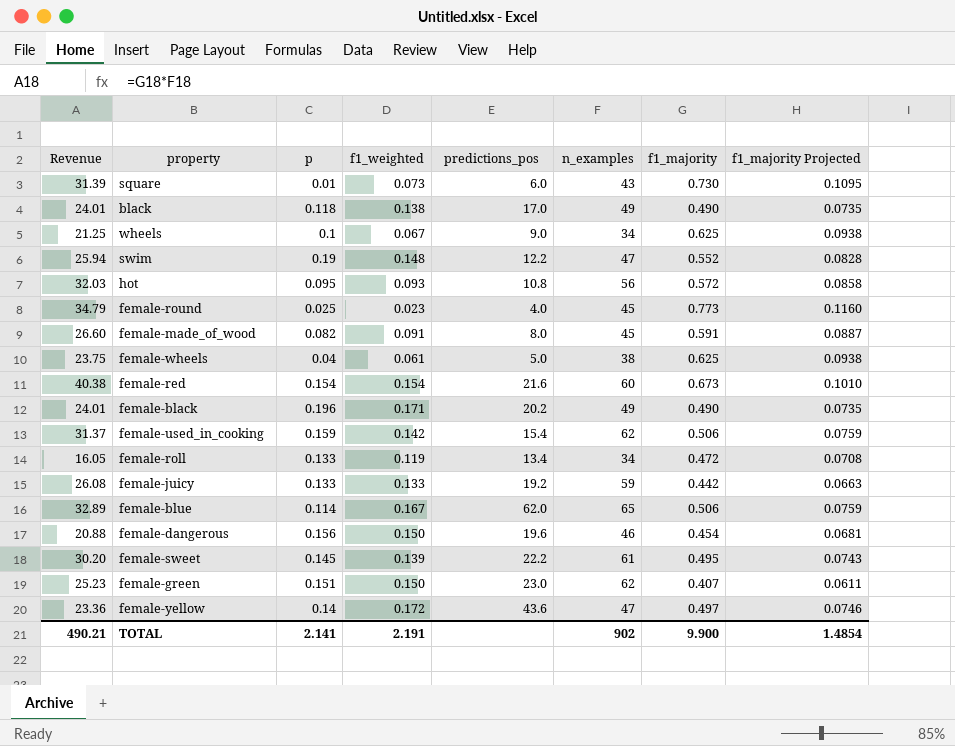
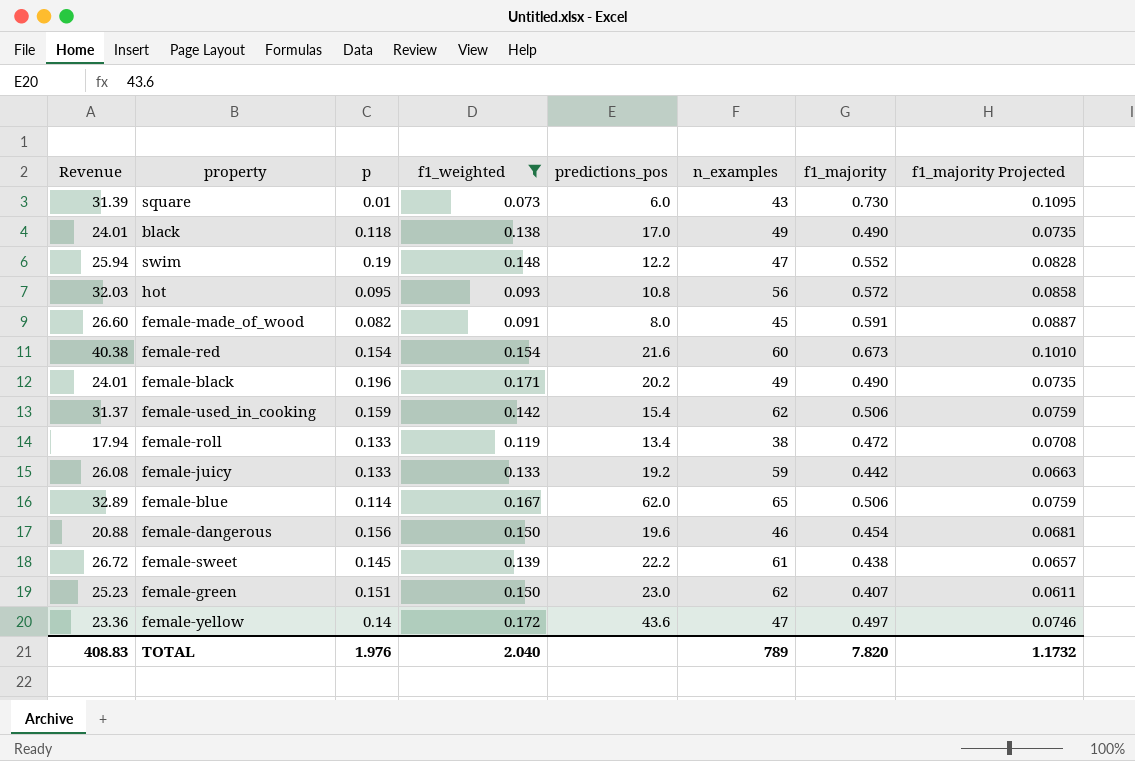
filter: none -> f1_weighted >= 0.073
female-roll | Revenue: 16.05 -> 17.94
female-roll | n_examples: 34 -> 38
female-sweet | Revenue: 30.20 -> 26.72
female-sweet | f1_majority: 0.495 -> 0.438
female-sweet | f1_majority Projected: 0.0743 -> 0.0657
TOTAL | Revenue: 490.21 -> 408.83
TOTAL | p: 2.141 -> 1.976
TOTAL | f1_weighted: 2.191 -> 2.040
TOTAL | n_examples: 902 -> 789
TOTAL | f1_majority: 9.900 -> 7.820
TOTAL | f1_majority Projected: 1.4854 -> 1.1732

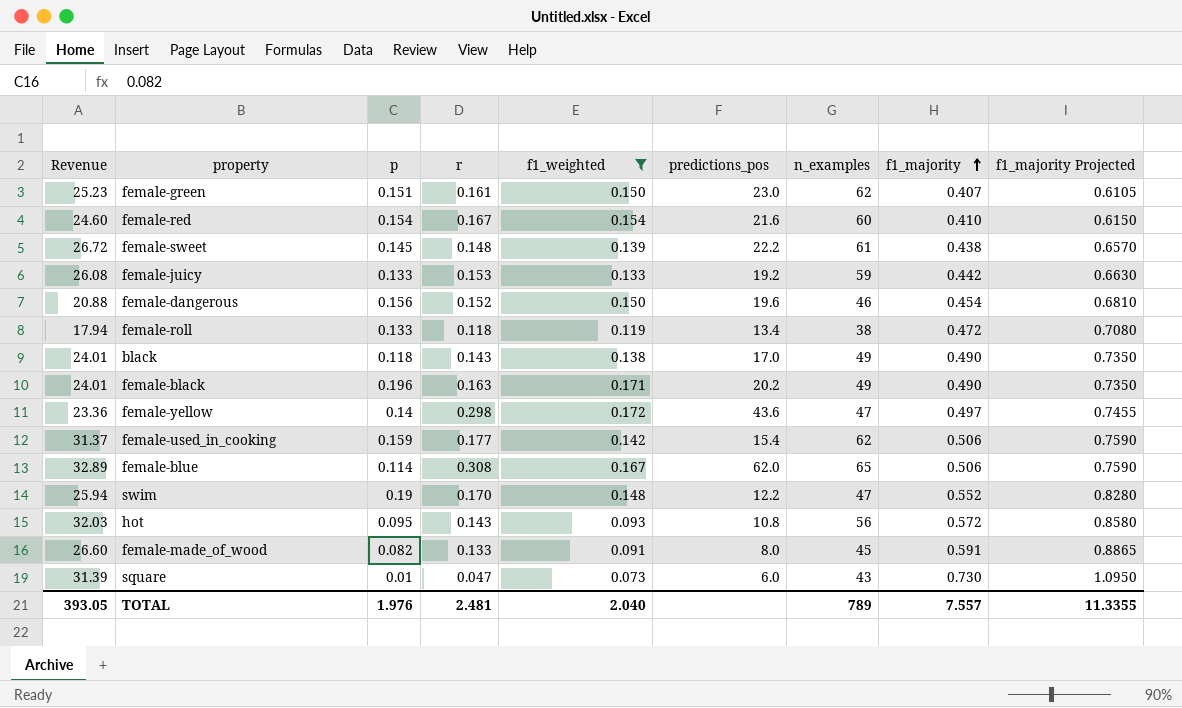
row order: none -> f1_majority ascending
column r | position: none -> 4
column f1_majority Projected | formula: [f1_majority] * 0.15 -> [f1_majority] * 1.5
female-red | Revenue: 40.38 -> 24.60
female-red | f1_majority: 0.673 -> 0.410
TOTAL | Revenue: 408.83 -> 393.05
TOTAL | f1_majority: 7.820 -> 7.557
TOTAL | f1_majority Projected: 1.1732 -> 11.3355

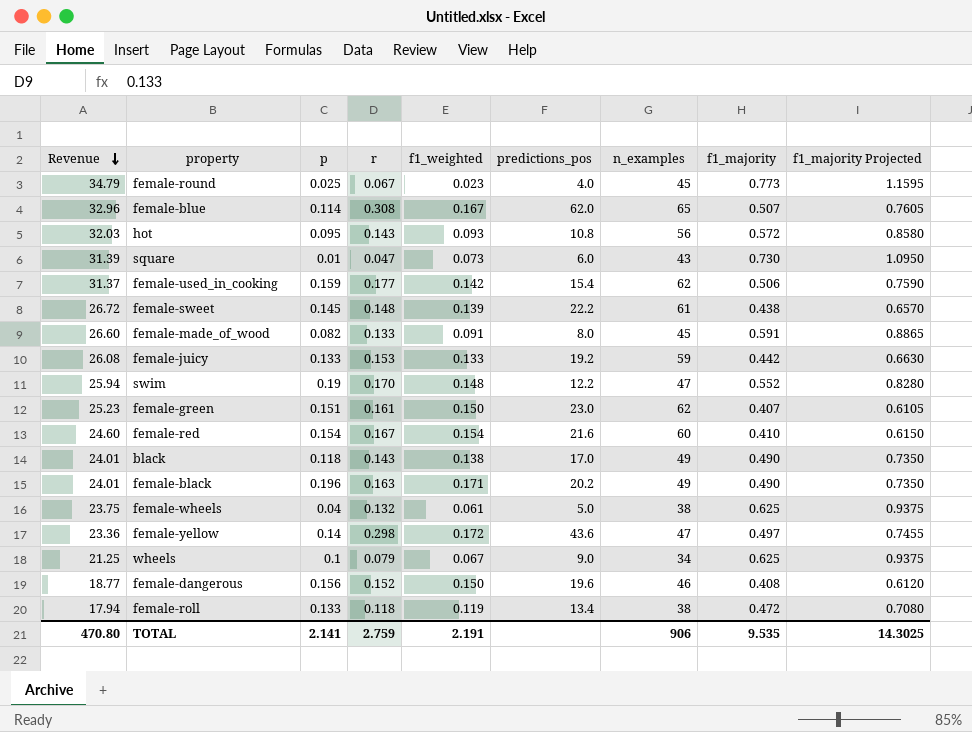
filter: f1_weighted >= 0.073 -> none
row order: f1_majority ascending -> Revenue descending
female-blue | Revenue: 32.89 -> 32.96
female-blue | f1_majority: 0.506 -> 0.507
female-blue | f1_majority Projected: 0.7590 -> 0.7605
female-dangerous | Revenue: 20.88 -> 18.77
female-dangerous | f1_majority: 0.454 -> 0.408
female-dangerous | f1_majority Projected: 0.6810 -> 0.6120
TOTAL | Revenue: 393.05 -> 470.80
TOTAL | p: 1.976 -> 2.141
TOTAL | r: 2.481 -> 2.759
TOTAL | f1_weighted: 2.040 -> 2.191
TOTAL | n_examples: 789 -> 906
TOTAL | f1_majority: 7.557 -> 9.535
TOTAL | f1_majority Projected: 11.3355 -> 14.3025

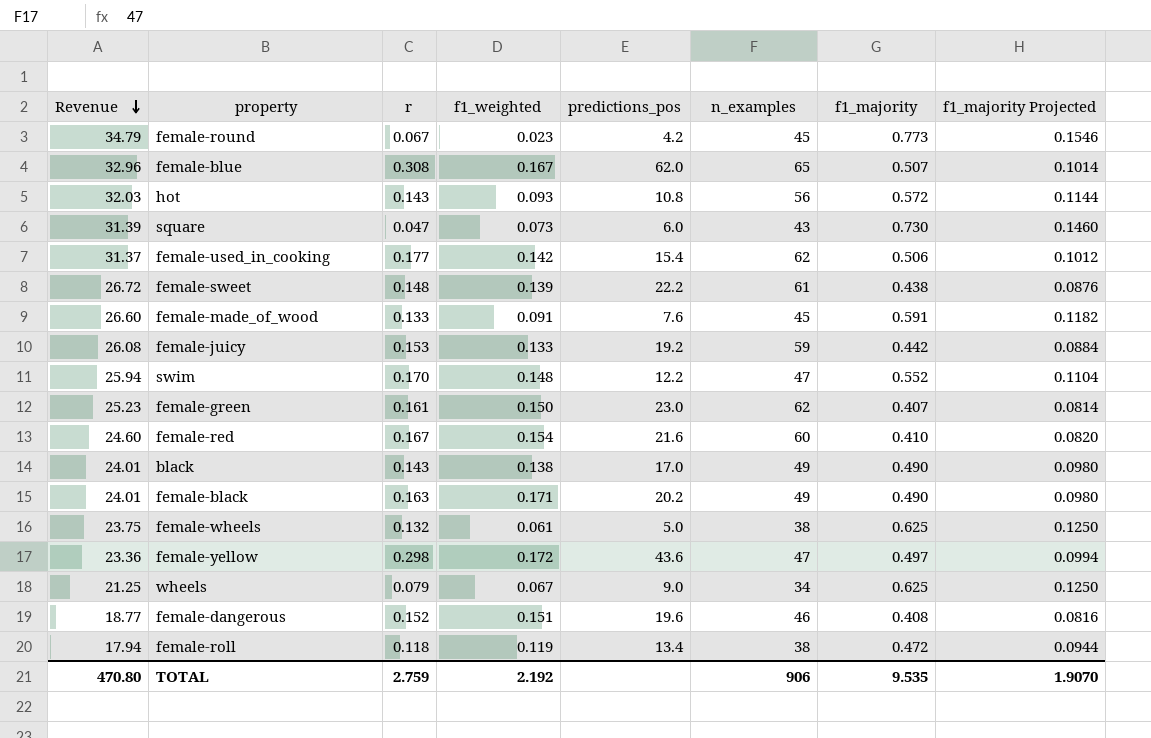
column p | position: 3 -> none
column f1_majority Projected | formula: [f1_majority] * 1.5 -> [f1_majority] * 0.2
female-round | predictions_pos: 4.0 -> 4.2
female-made_of_wood | predictions_pos: 8.0 -> 7.6
female-dangerous | f1_weighted: 0.150 -> 0.151
TOTAL | f1_weighted: 2.191 -> 2.192
TOTAL | f1_majority Projected: 14.3025 -> 1.9070

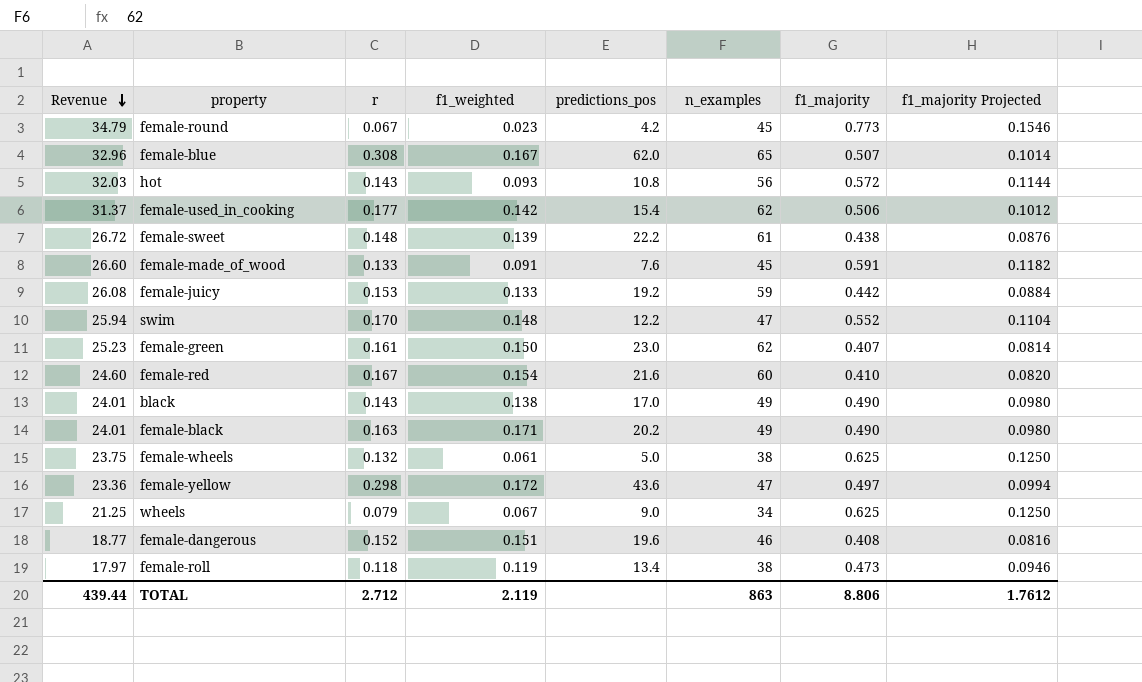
row square: 31.39 | 0.047 | 0.073 | 6.0 | 43 | 0.730 | 0.1460 -> none
female-roll | Revenue: 17.94 -> 17.97
female-roll | f1_majority: 0.472 -> 0.473
female-roll | f1_majority Projected: 0.0944 -> 0.0946
TOTAL | Revenue: 470.80 -> 439.44
TOTAL | r: 2.759 -> 2.712
TOTAL | f1_weighted: 2.192 -> 2.119
TOTAL | n_examples: 906 -> 863
TOTAL | f1_majority: 9.535 -> 8.806
TOTAL | f1_majority Projected: 1.9070 -> 1.7612

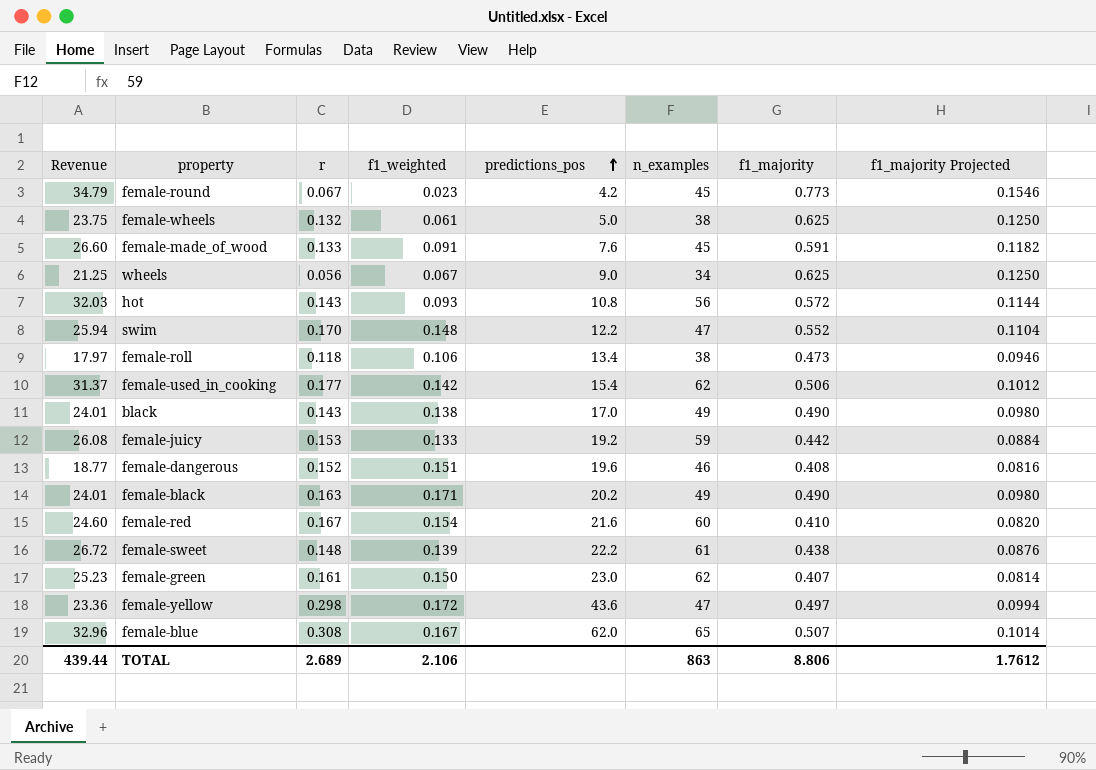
row order: Revenue descending -> predictions_pos ascending
wheels | r: 0.079 -> 0.056
female-roll | f1_weighted: 0.119 -> 0.106
TOTAL | r: 2.712 -> 2.689
TOTAL | f1_weighted: 2.119 -> 2.106

